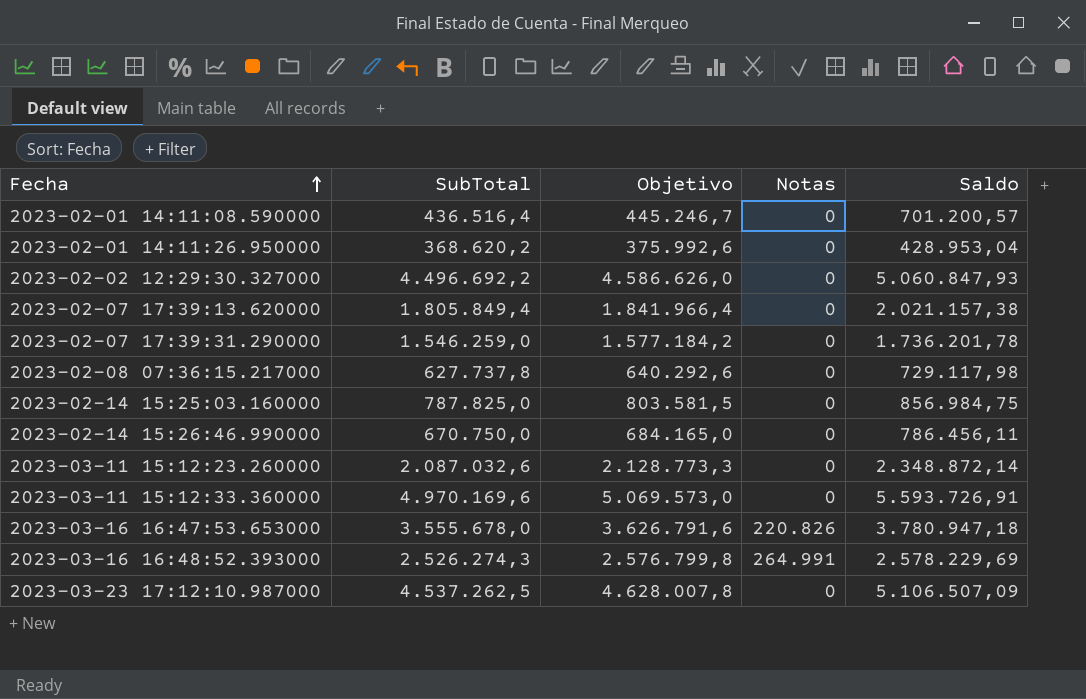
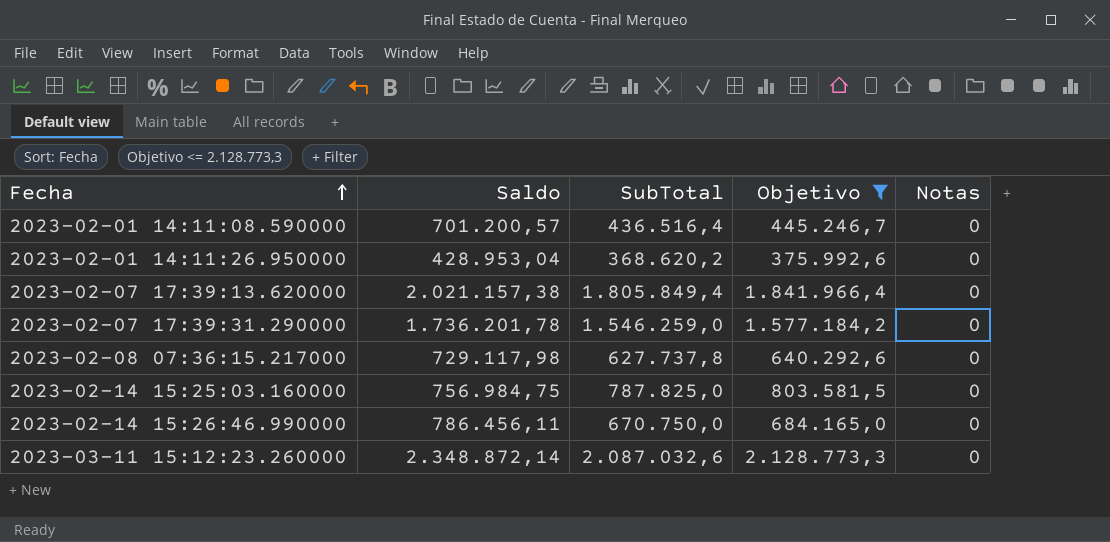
filter: none -> Objetivo <= 2.128.773,3
column Saldo | position: 5 -> 2
2023-02-14 15:25:03.160000 | Saldo: 856.984,75 -> 756.984,75

